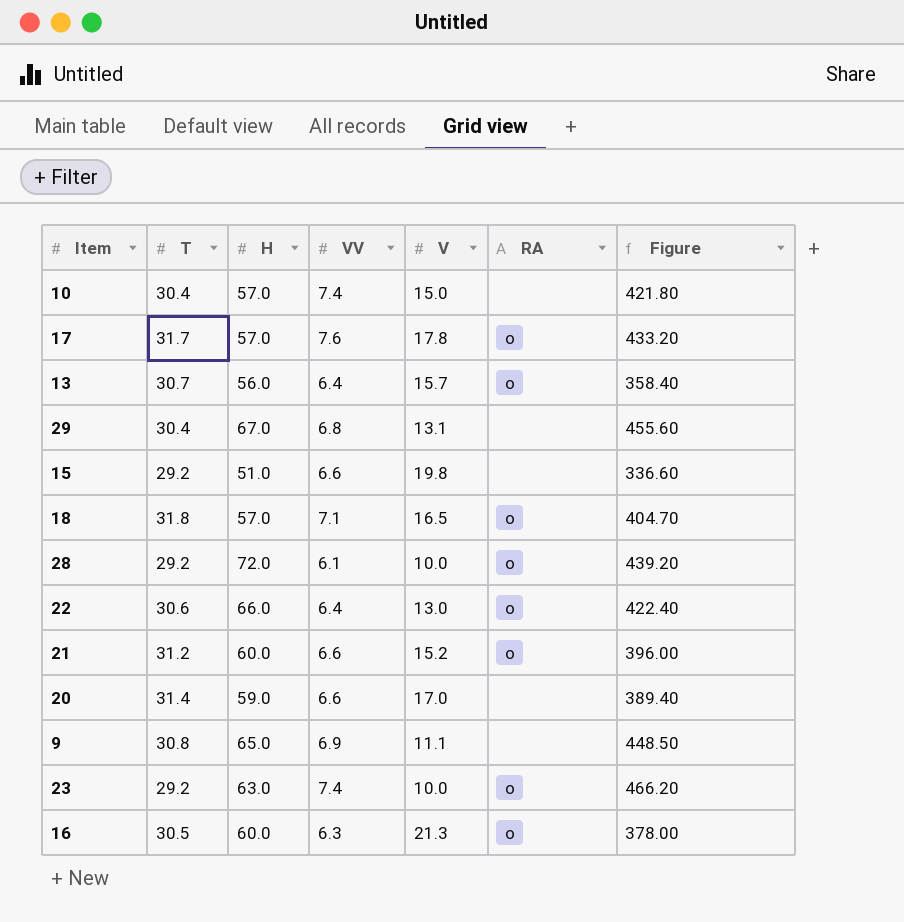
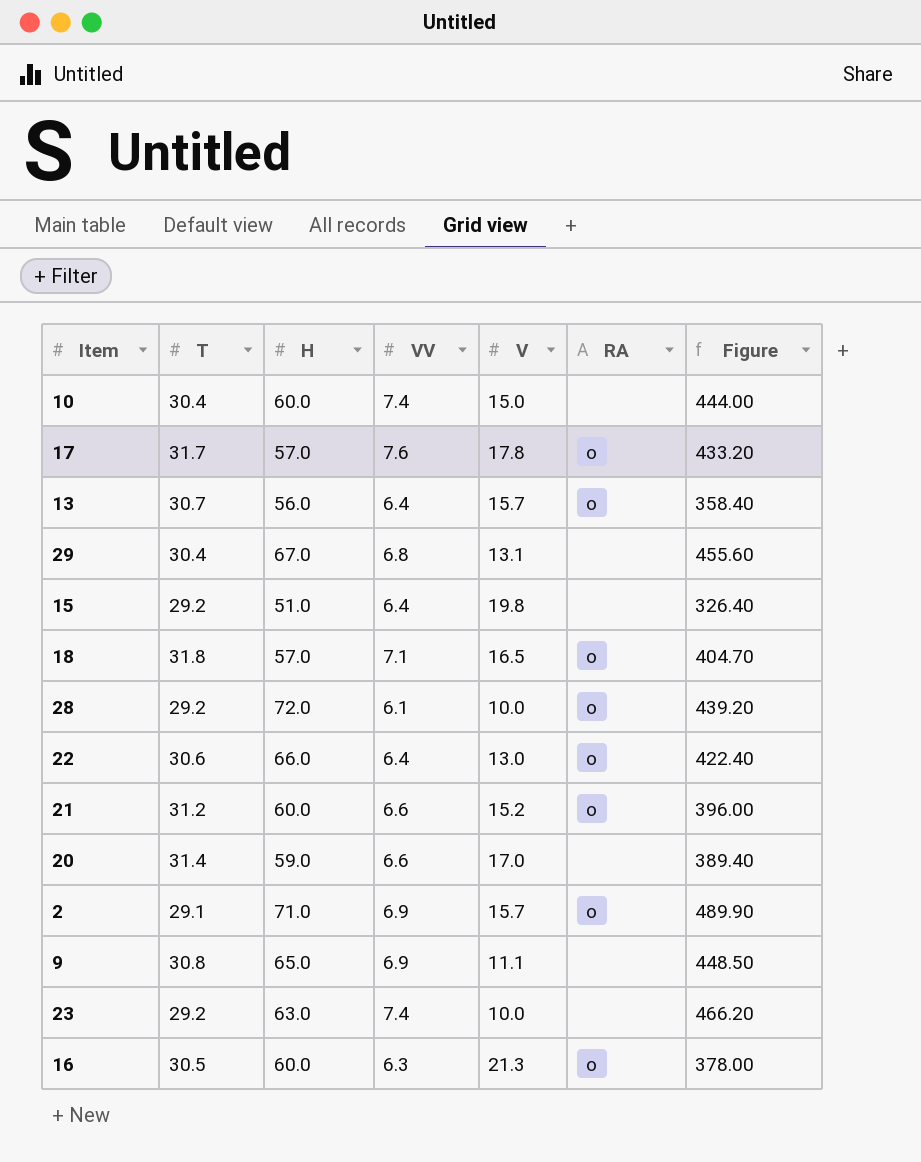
10 | H: 57.0 -> 60.0
10 | Figure: 421.80 -> 444.00
15 | VV: 6.6 -> 6.4
15 | Figure: 336.60 -> 326.40
row 2: none -> 29.1 | 71.0 | 6.9 | 15.7 | o | 489.90
23 | RA: o -> none

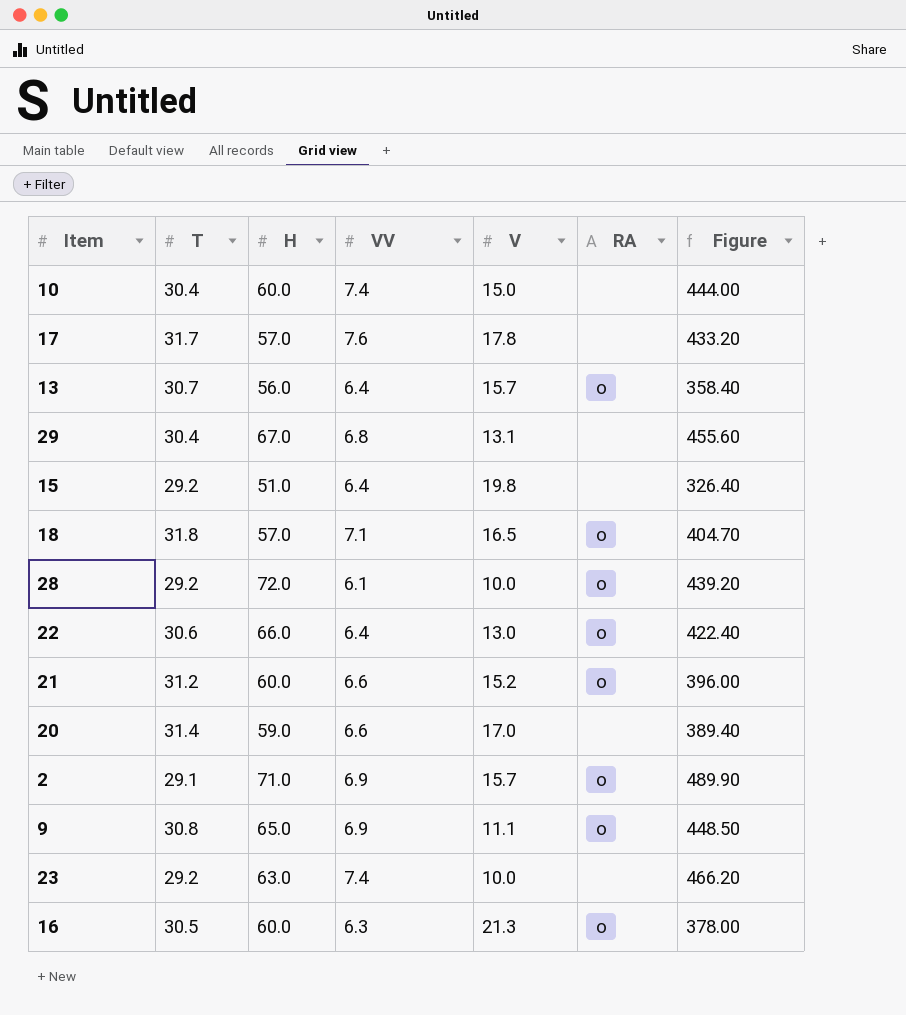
17 | RA: o -> none
9 | RA: none -> o

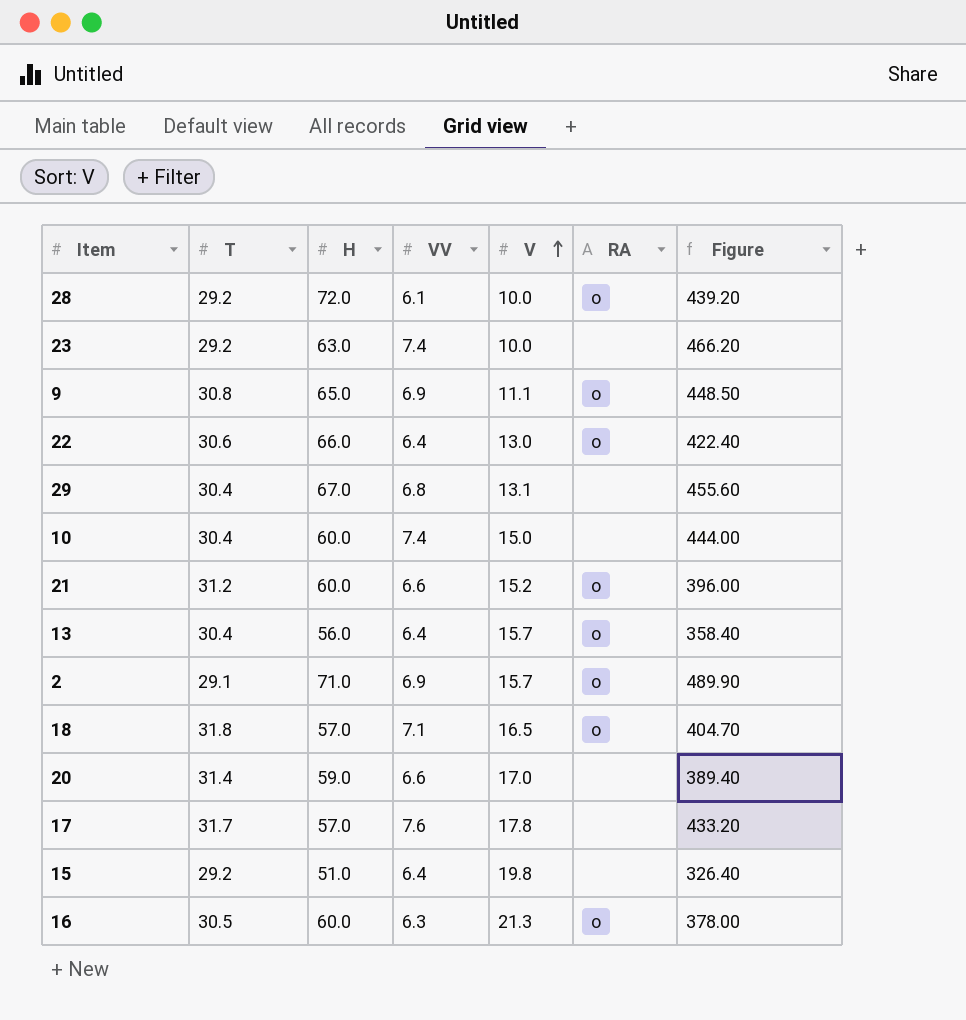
row order: none -> V ascending
13 | T: 30.7 -> 30.4

